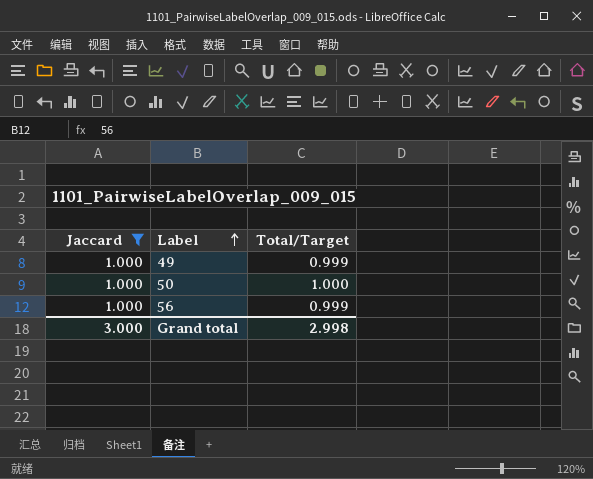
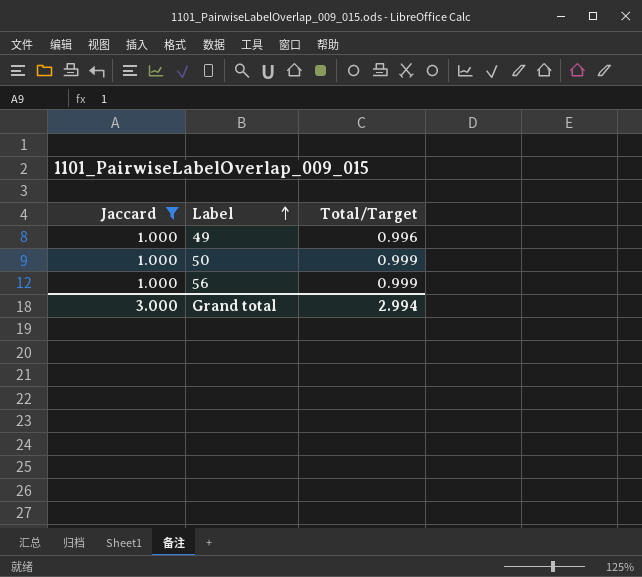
49 | Total/Target: 0.999 -> 0.996
50 | Total/Target: 1.000 -> 0.999
Grand total | Total/Target: 2.998 -> 2.994

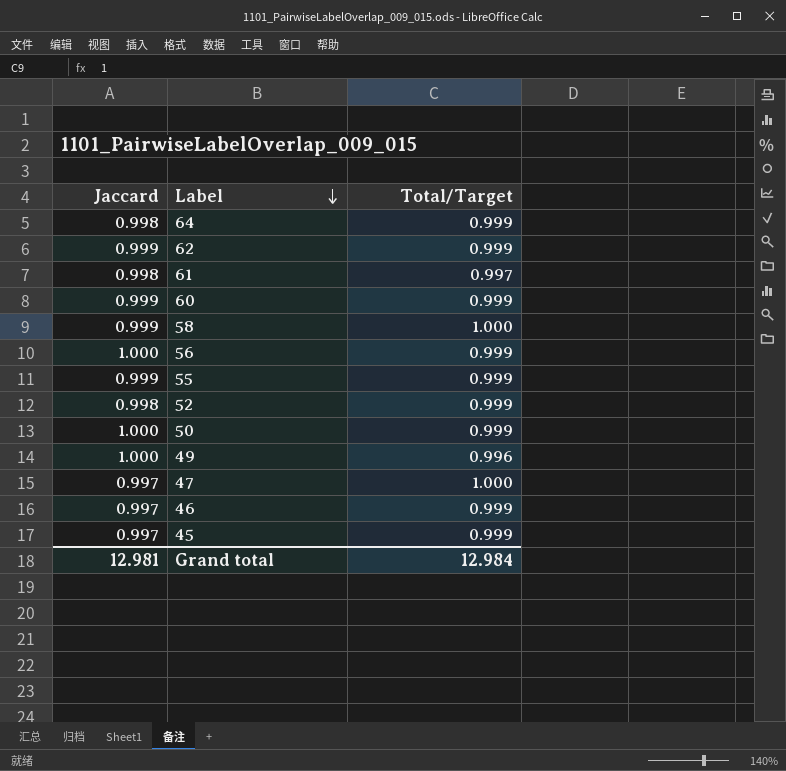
filter: Jaccard = 1.000 -> none
row order: Label ascending -> Label descending
Grand total | Jaccard: 3.000 -> 12.981
Grand total | Total/Target: 2.994 -> 12.984

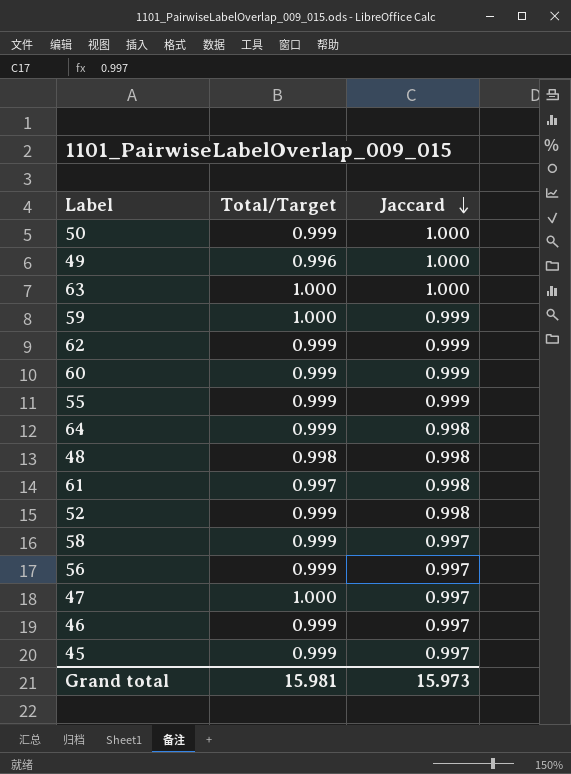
row order: Label descending -> Jaccard descending
column Jaccard | position: 1 -> 3
row 63: none -> 1.000 | 1.000
row 59: none -> 1.000 | 0.999
row 48: none -> 0.998 | 0.998
58 | Total/Target: 1.000 -> 0.999
58 | Jaccard: 0.999 -> 0.997
56 | Jaccard: 1.000 -> 0.997
Grand total | Total/Target: 12.984 -> 15.981
Grand total | Jaccard: 12.981 -> 15.973

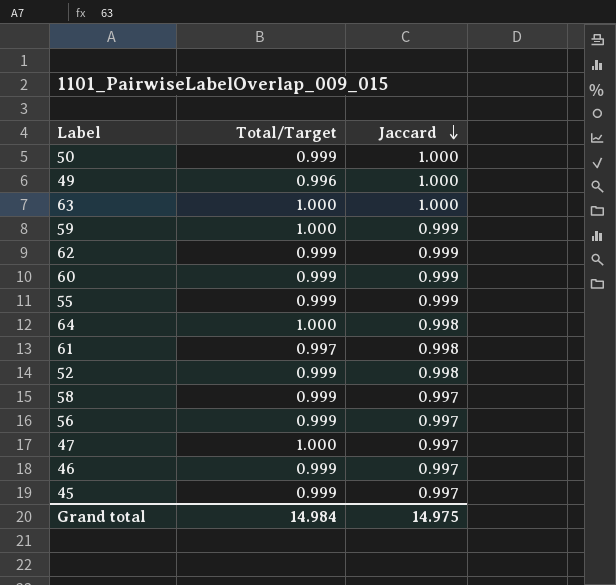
row 48: 0.998 | 0.998 -> none
64 | Total/Target: 0.999 -> 1.000
Grand total | Total/Target: 15.981 -> 14.984
Grand total | Jaccard: 15.973 -> 14.975

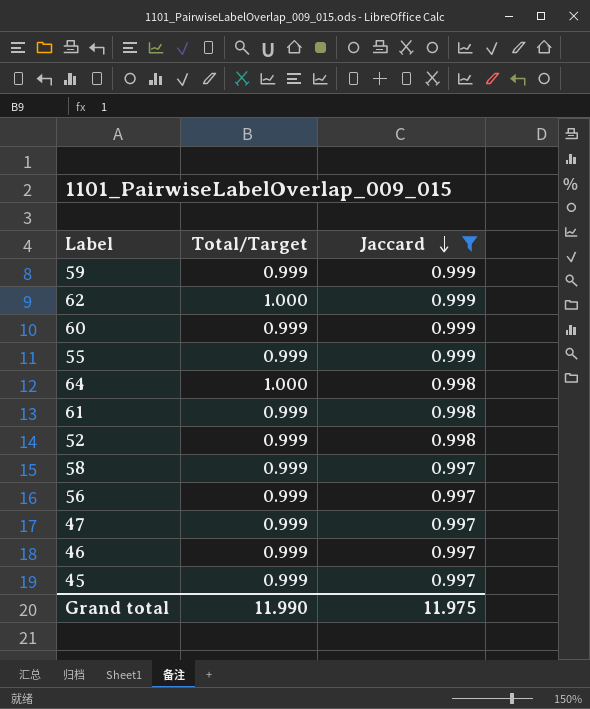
filter: none -> Jaccard != 1.000
59 | Total/Target: 1.000 -> 0.999
62 | Total/Target: 0.999 -> 1.000
61 | Total/Target: 0.997 -> 0.999
47 | Total/Target: 1.000 -> 0.999
Grand total | Total/Target: 14.984 -> 11.990
Grand total | Jaccard: 14.975 -> 11.975

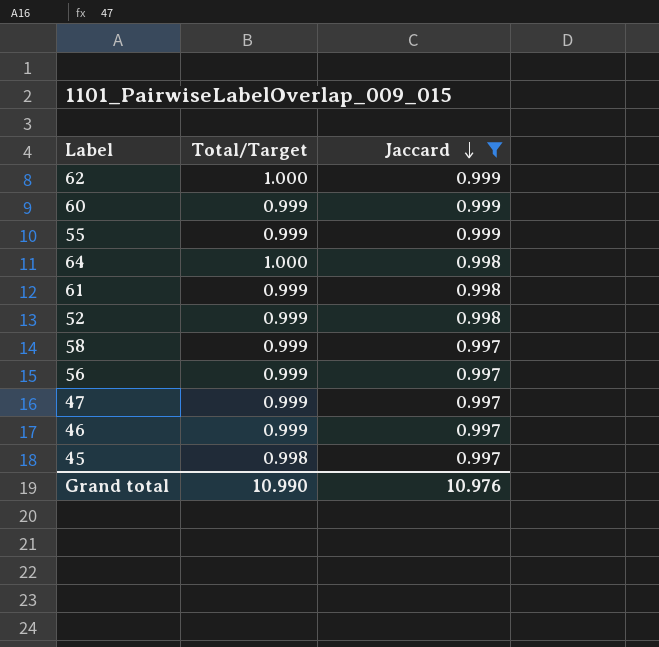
row 59: 0.999 | 0.999 -> none
45 | Total/Target: 0.999 -> 0.998
Grand total | Total/Target: 11.990 -> 10.990
Grand total | Jaccard: 11.975 -> 10.976

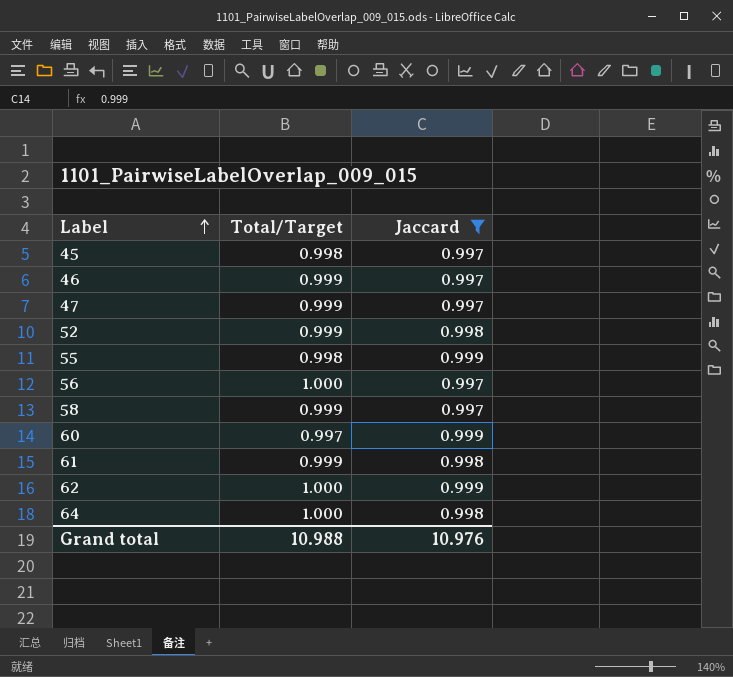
row order: Jaccard descending -> Label ascending
55 | Total/Target: 0.999 -> 0.998
56 | Total/Target: 0.999 -> 1.000
60 | Total/Target: 0.999 -> 0.997
Grand total | Total/Target: 10.990 -> 10.988

